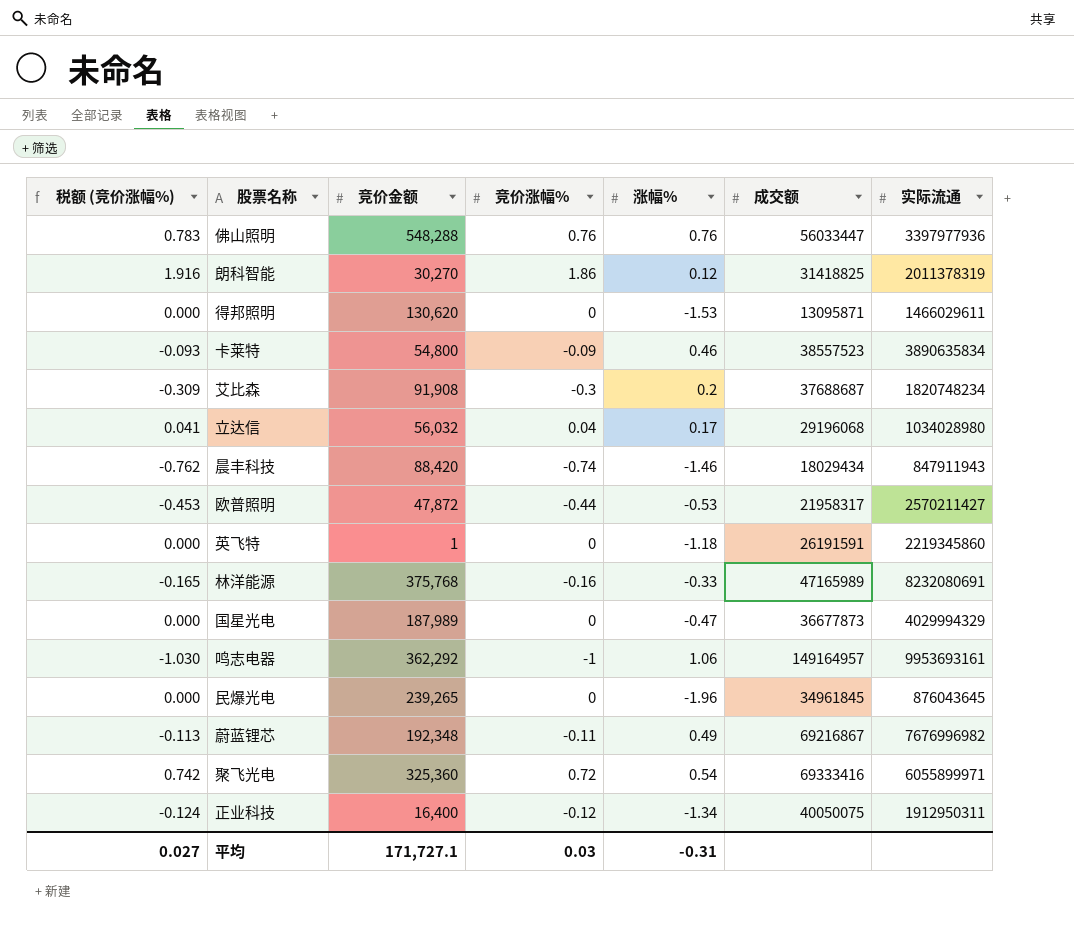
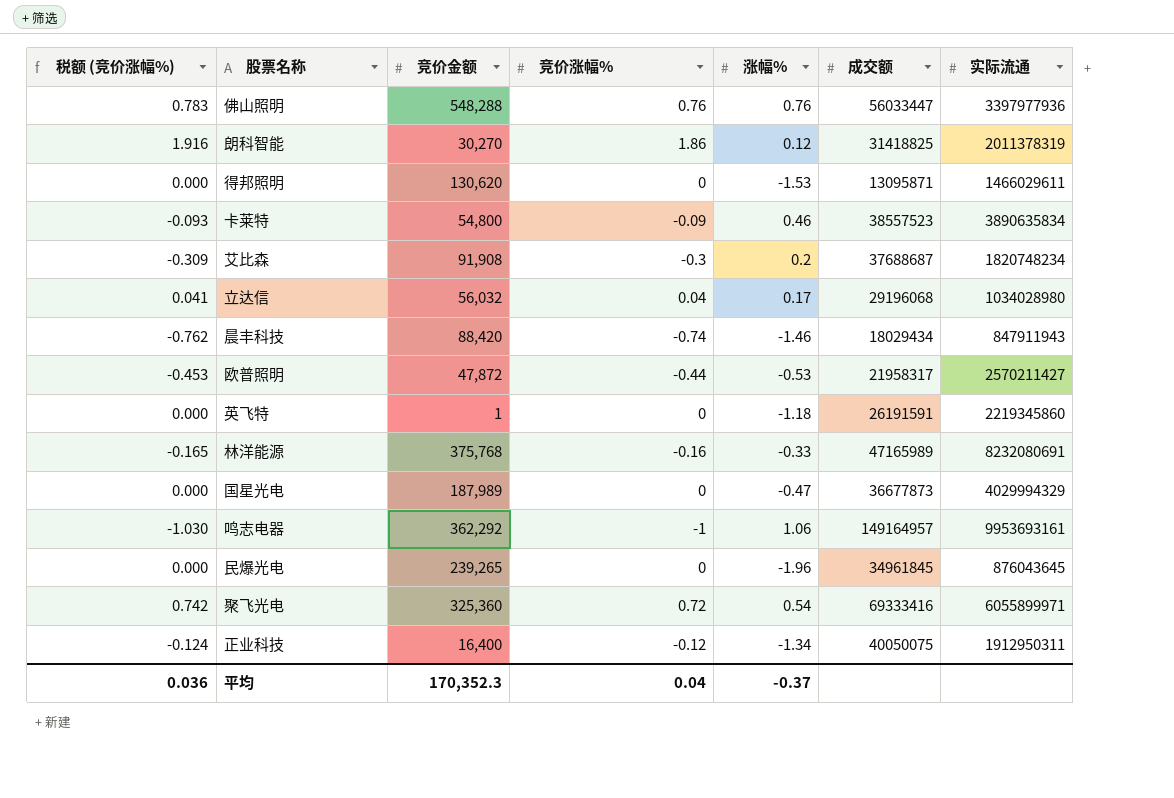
row 蔚蓝锂芯: -0.113 | 192,348 | -0.11 | 0.49 | 69216867 | 7676996982 -> none
平均 | 税额 (竞价涨幅%): 0.027 -> 0.036
平均 | 竞价金额: 171,727.1 -> 170,352.3
平均 | 竞价涨幅%: 0.03 -> 0.04
平均 | 涨幅%: -0.31 -> -0.37

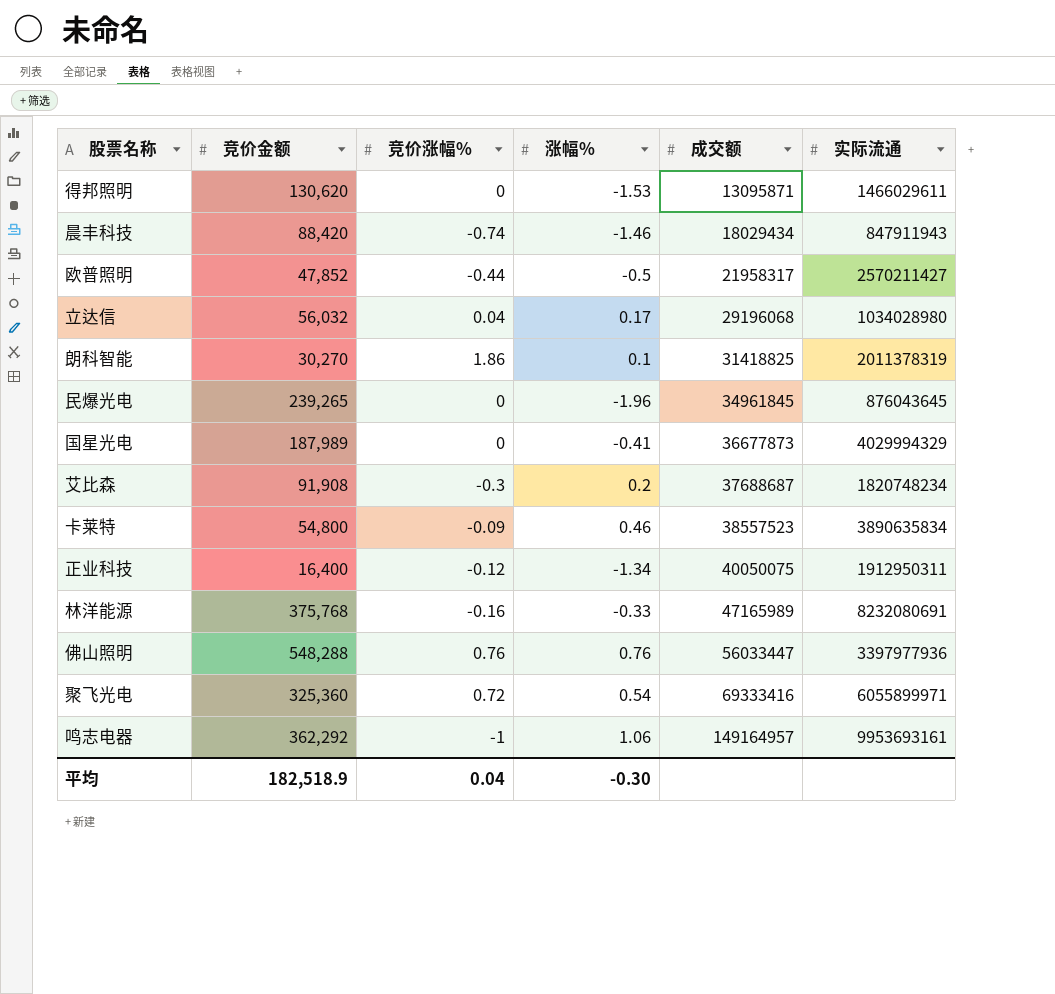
row order: none -> 成交额 ascending
column 税额 (竞价涨幅%) | formula: [竞价涨幅%] * 1.03 -> none
row 英飞特: 0.000 | 1 | 0 | -1.18 | 26191591 | 2219345860 -> none
欧普照明 | 竞价金额: 47,872 -> 47,852
欧普照明 | 涨幅%: -0.53 -> -0.5
朗科智能 | 涨幅%: 0.12 -> 0.1
国星光电 | 涨幅%: -0.47 -> -0.41
平均 | 竞价金额: 170,352.3 -> 182,518.9
平均 | 涨幅%: -0.37 -> -0.30

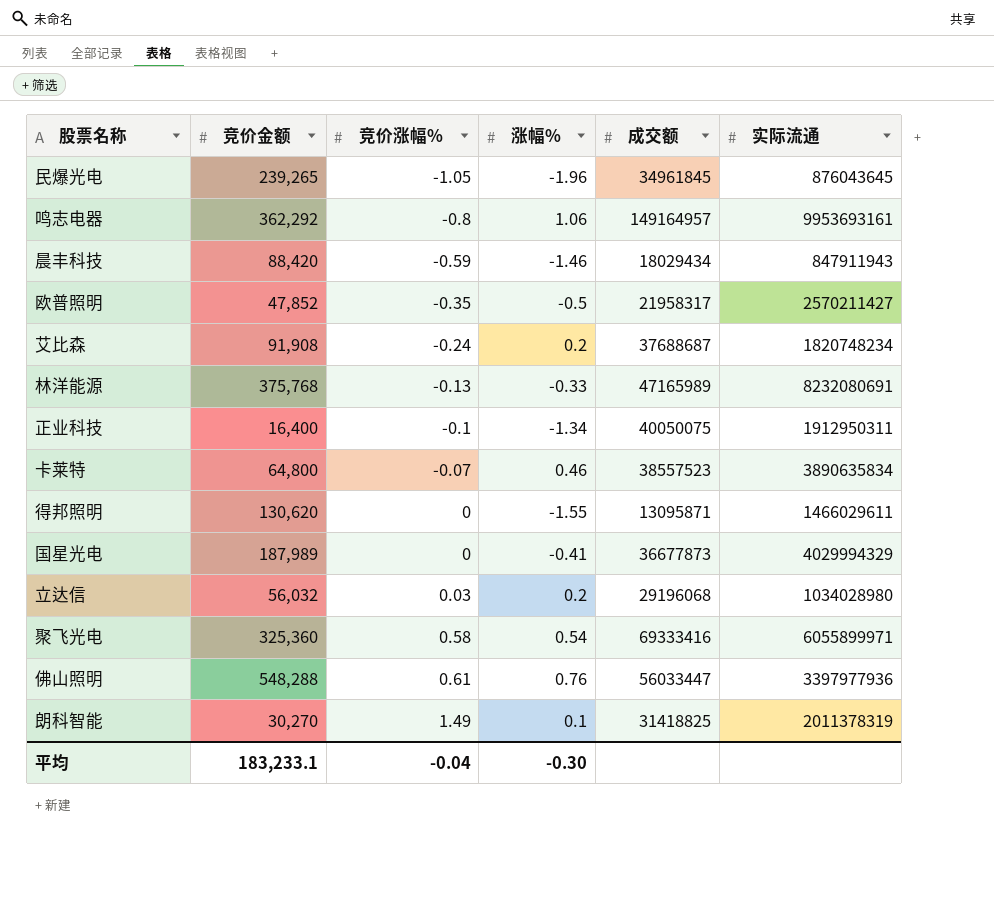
row order: 成交额 ascending -> 竞价涨幅% ascending
民爆光电 | 竞价涨幅%: 0 -> -1.05
鸣志电器 | 竞价涨幅%: -1 -> -0.8
晨丰科技 | 竞价涨幅%: -0.74 -> -0.59
欧普照明 | 竞价涨幅%: -0.44 -> -0.35
艾比森 | 竞价涨幅%: -0.3 -> -0.24
林洋能源 | 竞价涨幅%: -0.16 -> -0.13
正业科技 | 竞价涨幅%: -0.12 -> -0.1
卡莱特 | 竞价金额: 54,800 -> 64,800
卡莱特 | 竞价涨幅%: -0.09 -> -0.07
得邦照明 | 涨幅%: -1.53 -> -1.55
立达信 | 竞价涨幅%: 0.04 -> 0.03
立达信 | 涨幅%: 0.17 -> 0.2
聚飞光电 | 竞价涨幅%: 0.72 -> 0.58
佛山照明 | 竞价涨幅%: 0.76 -> 0.61
朗科智能 | 竞价涨幅%: 1.86 -> 1.49
平均 | 竞价金额: 182,518.9 -> 183,233.1
平均 | 竞价涨幅%: 0.04 -> -0.04

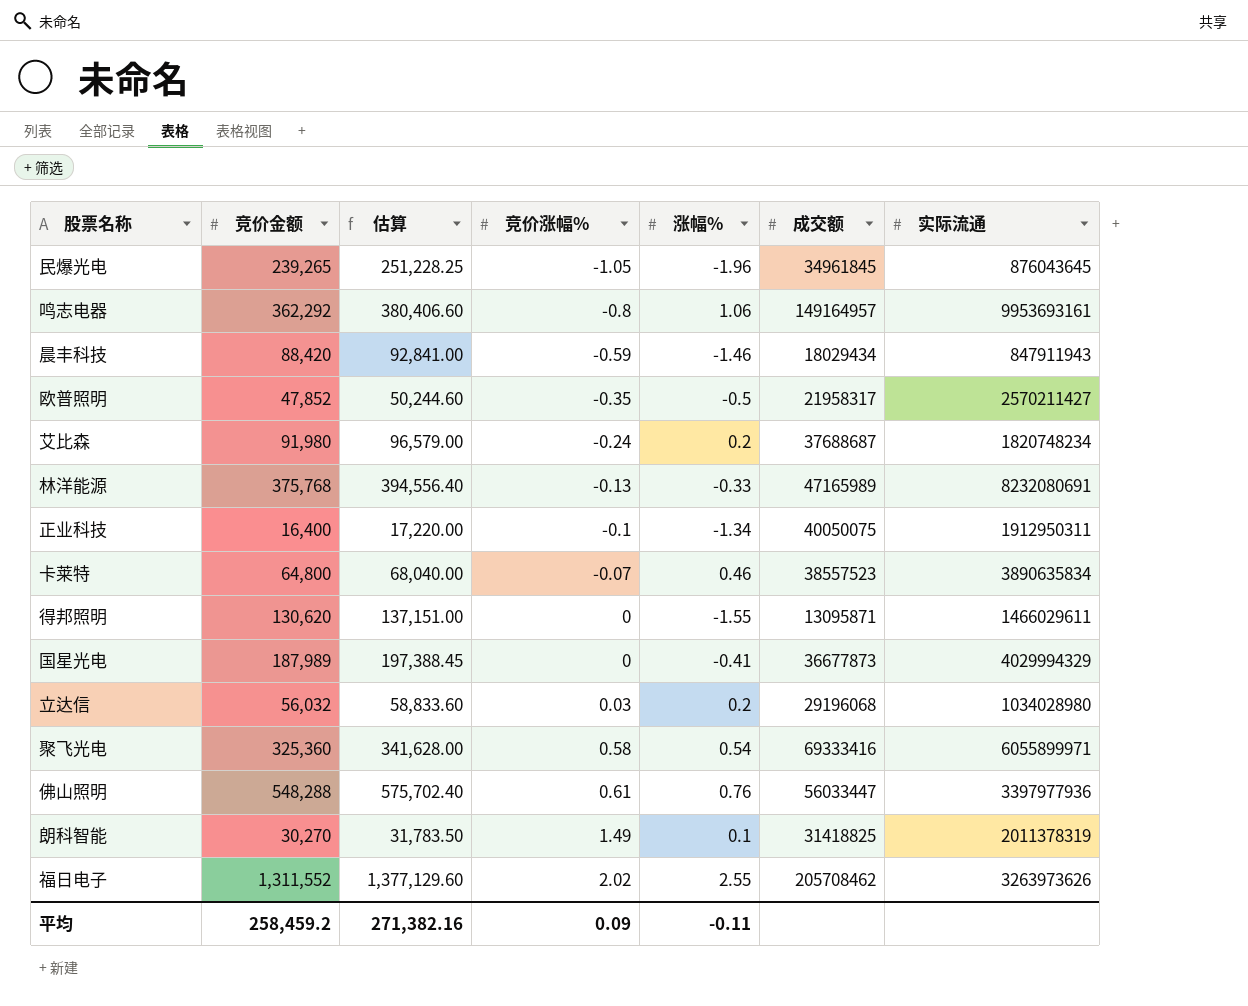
column 估算 | formula: none -> [竞价金额] * 1.05
艾比森 | 竞价金额: 91,908 -> 91,980
row 福日电子: none -> 1,311,552 | 1,377,129.60 | 2.02 | 2.55 | 205708462 | 3263973626
平均 | 竞价金额: 183,233.1 -> 258,459.2
平均 | 竞价涨幅%: -0.04 -> 0.09
平均 | 涨幅%: -0.30 -> -0.11

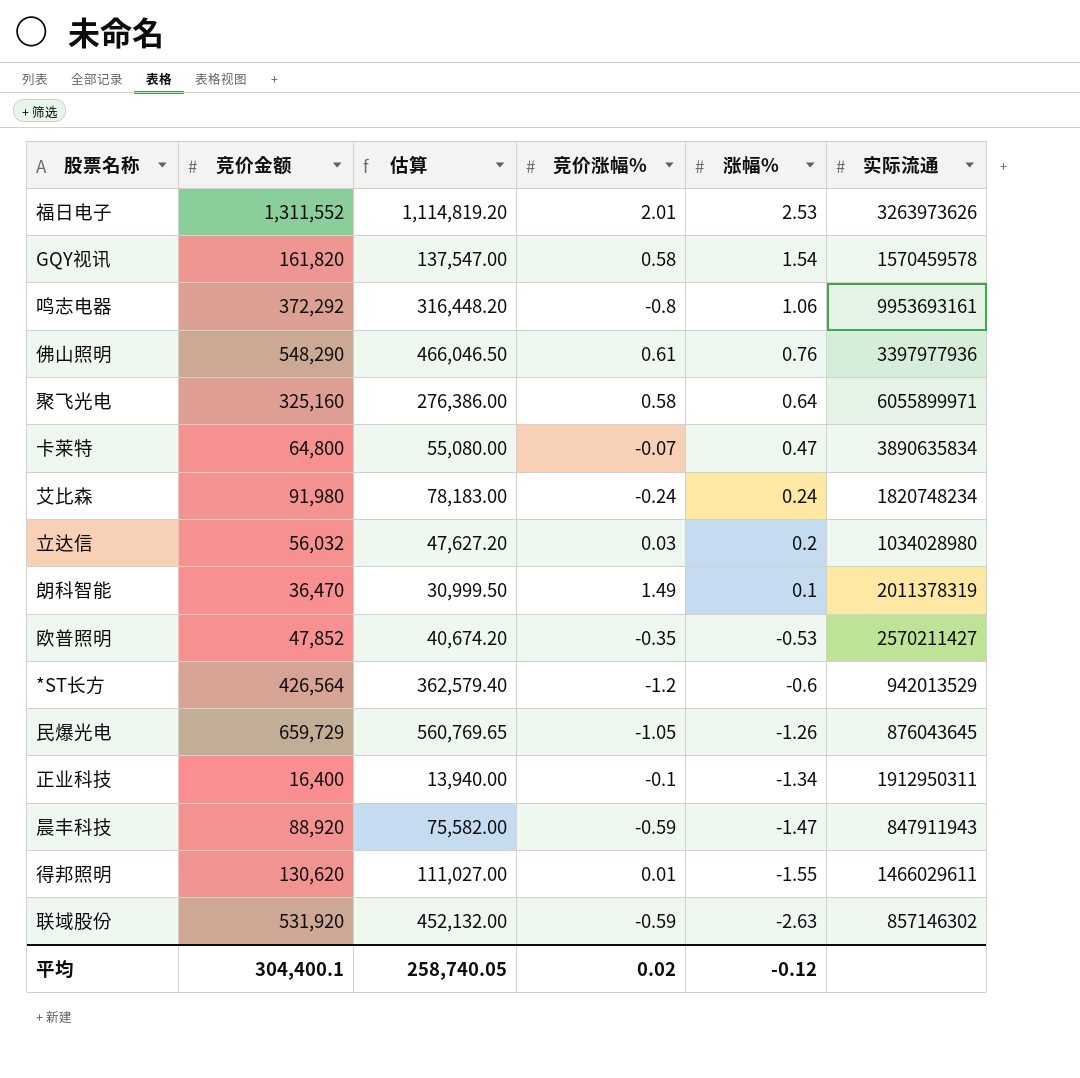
row order: 竞价涨幅% ascending -> 涨幅% descending
column 成交额 | position: 6 -> none
column 估算 | formula: [竞价金额] * 1.05 -> [竞价金额] * 0.85
row 林洋能源: 375,768 | 394,556.40 | -0.13 | -0.33 | 47165989 | 8232080691 -> none
row 国星光电: 187,989 | 197,388.45 | 0 | -0.41 | 36677873 | 4029994329 -> none
福日电子 | 竞价涨幅%: 2.02 -> 2.01
福日电子 | 涨幅%: 2.55 -> 2.53
row GQY视讯: none -> 161,820 | 137,547.00 | 0.58 | 1.54 | 1570459578
鸣志电器 | 竞价金额: 362,292 -> 372,292
佛山照明 | 竞价金额: 548,288 -> 548,290
聚飞光电 | 竞价金额: 325,360 -> 325,160
聚飞光电 | 涨幅%: 0.54 -> 0.64
卡莱特 | 涨幅%: 0.46 -> 0.47
艾比森 | 涨幅%: 0.2 -> 0.24
朗科智能 | 竞价金额: 30,270 -> 36,470
欧普照明 | 涨幅%: -0.5 -> -0.53
row *ST长方: none -> 426,564 | 362,579.40 | -1.2 | -0.6 | 942013529
民爆光电 | 竞价金额: 239,265 -> 659,729
民爆光电 | 涨幅%: -1.96 -> -1.26
晨丰科技 | 竞价金额: 88,420 -> 88,920
晨丰科技 | 涨幅%: -1.46 -> -1.47
得邦照明 | 竞价涨幅%: 0 -> 0.01
row 联域股份: none -> 531,920 | 452,132.00 | -0.59 | -2.63 | 857146302
平均 | 竞价金额: 258,459.2 -> 304,400.1
平均 | 估算: 271,382.16 -> 258,740.05
平均 | 竞价涨幅%: 0.09 -> 0.02
平均 | 涨幅%: -0.11 -> -0.12

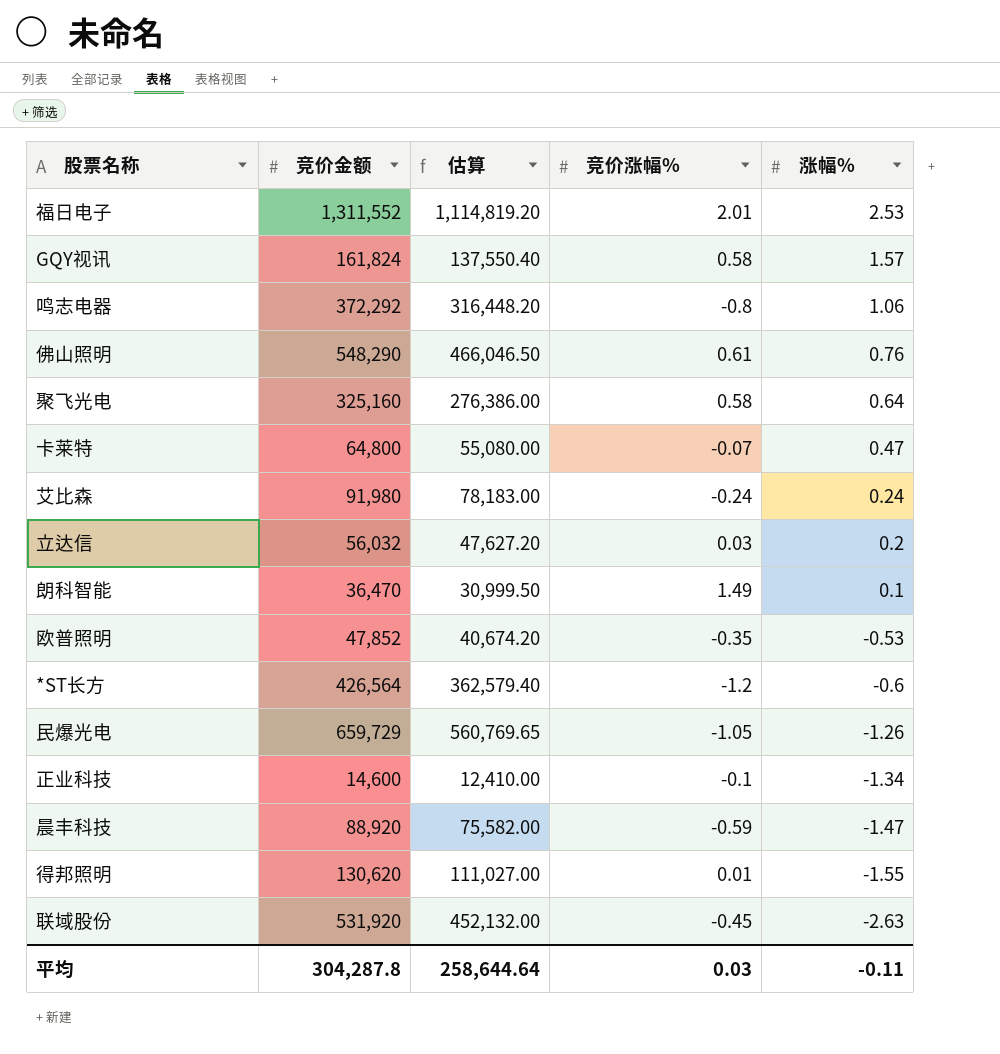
column 实际流通 | position: 6 -> none
GQY视讯 | 竞价金额: 161,820 -> 161,824
GQY视讯 | 估算: 137,547.00 -> 137,550.40
GQY视讯 | 涨幅%: 1.54 -> 1.57
正业科技 | 竞价金额: 16,400 -> 14,600
正业科技 | 估算: 13,940.00 -> 12,410.00
联域股份 | 竞价涨幅%: -0.59 -> -0.45
平均 | 竞价金额: 304,400.1 -> 304,287.8
平均 | 估算: 258,740.05 -> 258,644.64
平均 | 竞价涨幅%: 0.02 -> 0.03
平均 | 涨幅%: -0.12 -> -0.11

